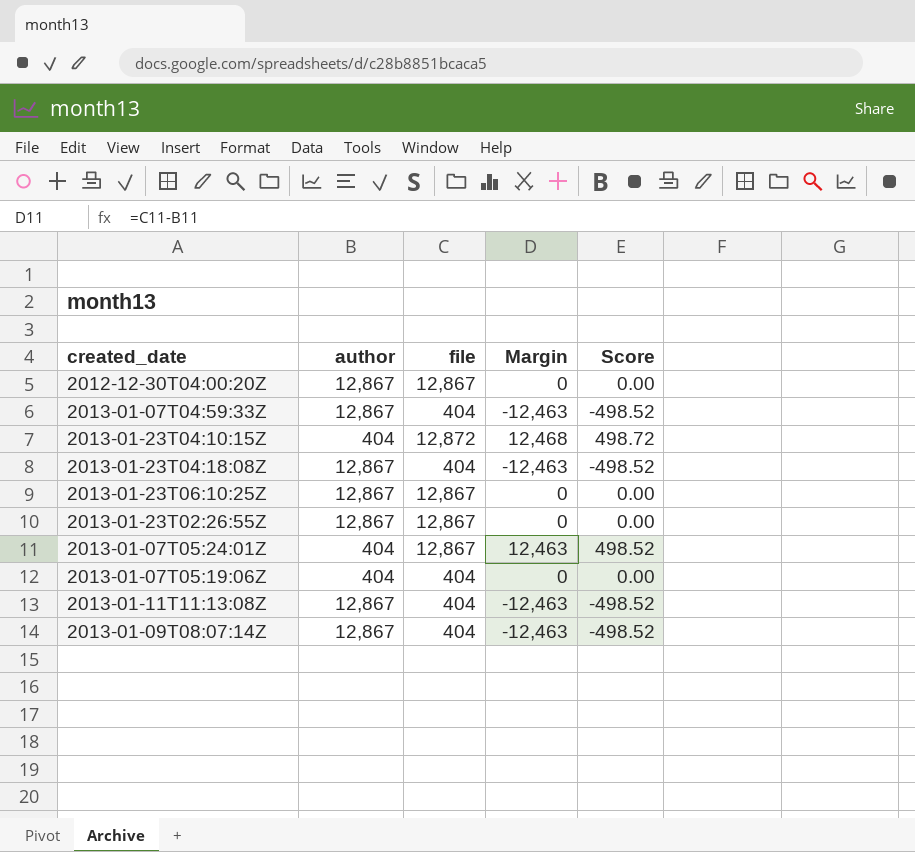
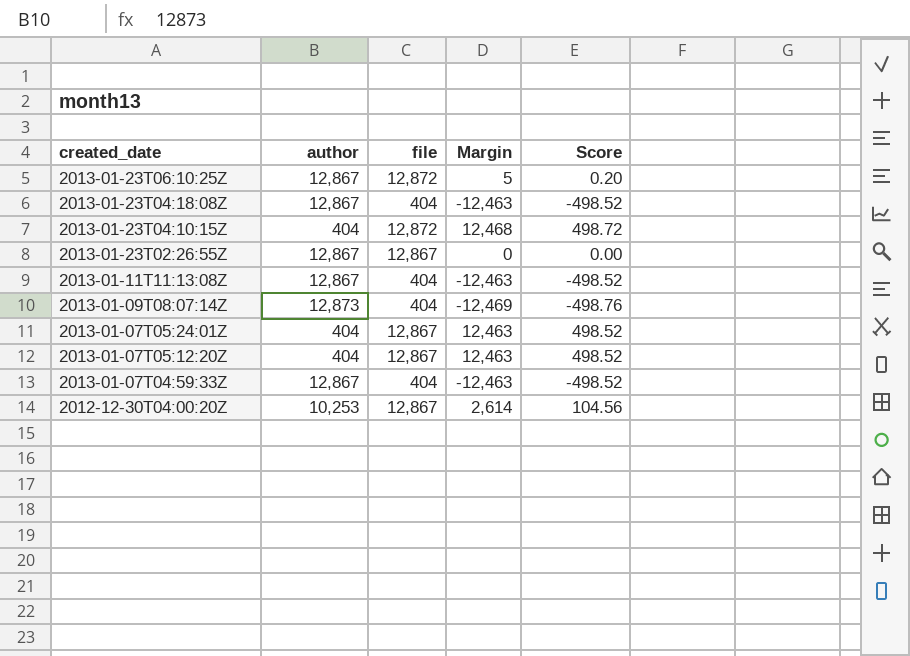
row order: none -> created_date descending
row 2013-01-07T05:19:06Z: 404 | 404 | 0 | 0.00 -> none
2013-01-23T06:10:25Z | file: 12,867 -> 12,872
2013-01-23T06:10:25Z | Margin: 0 -> 5
2013-01-23T06:10:25Z | Score: 0.00 -> 0.20
2013-01-09T08:07:14Z | author: 12,867 -> 12,873
2013-01-09T08:07:14Z | Margin: -12,463 -> -12,469
2013-01-09T08:07:14Z | Score: -498.52 -> -498.76
row 2013-01-07T05:12:20Z: none -> 404 | 12,867 | 12,463 | 498.52
2012-12-30T04:00:20Z | author: 12,867 -> 10,253
2012-12-30T04:00:20Z | Margin: 0 -> 2,614
2012-12-30T04:00:20Z | Score: 0.00 -> 104.56

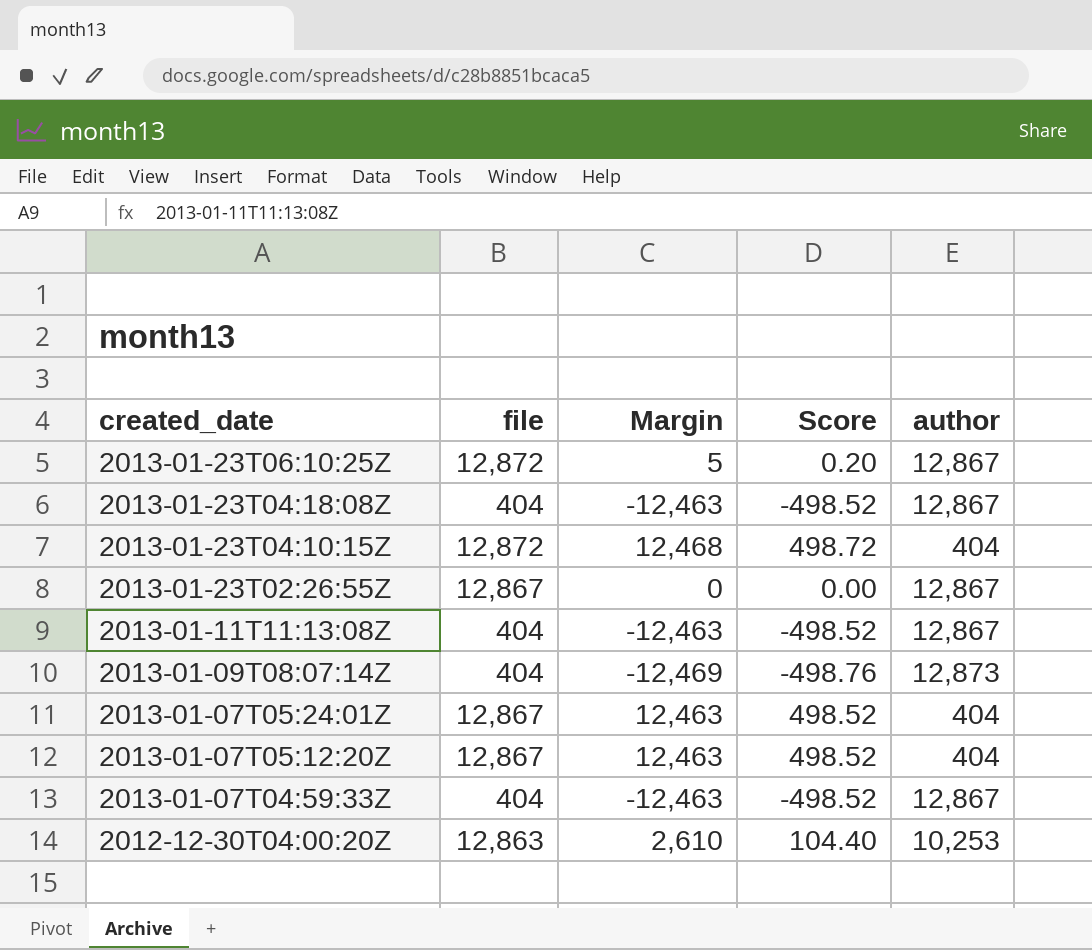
column author | position: 2 -> 5
2012-12-30T04:00:20Z | file: 12,867 -> 12,863
2012-12-30T04:00:20Z | Margin: 2,614 -> 2,610
2012-12-30T04:00:20Z | Score: 104.56 -> 104.40

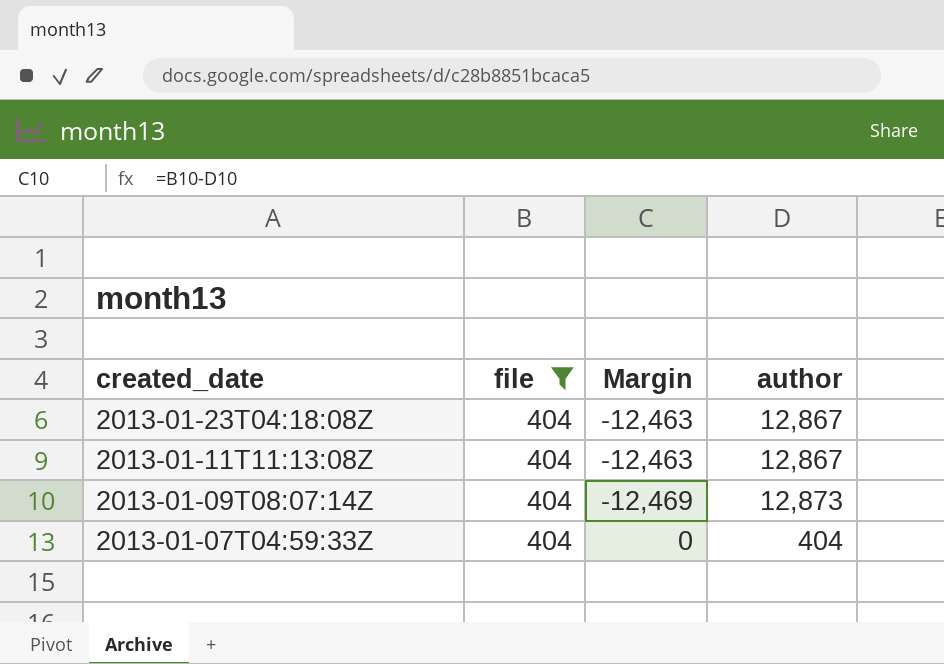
filter: none -> file = 404
column Score | formula: [Margin] * 0.04 -> none
2013-01-07T04:59:33Z | Margin: -12,463 -> 0
2013-01-07T04:59:33Z | author: 12,867 -> 404

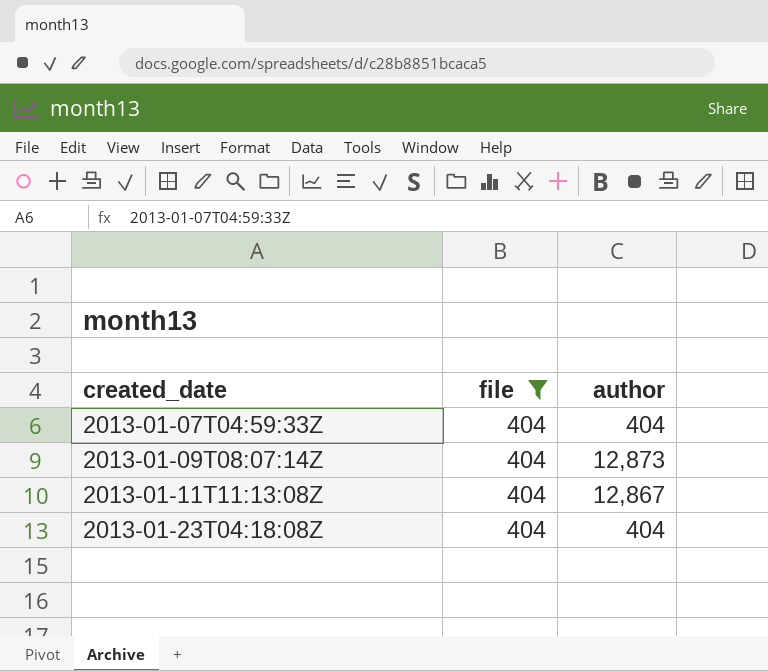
row order: created_date descending -> created_date ascending
column Margin | formula: [file] - [author] -> none
2013-01-23T04:18:08Z | author: 12,867 -> 404

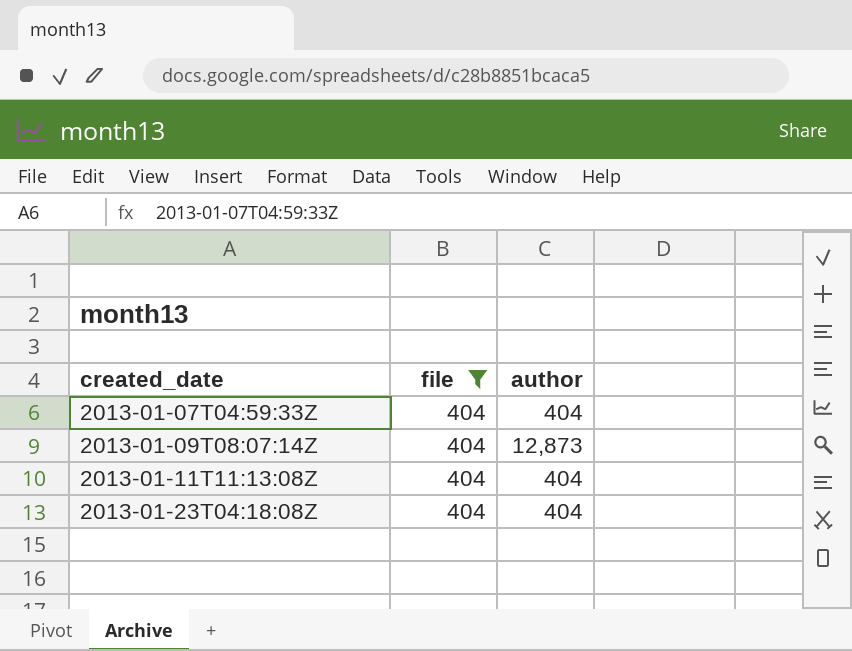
2013-01-11T11:13:08Z | author: 12,867 -> 404

